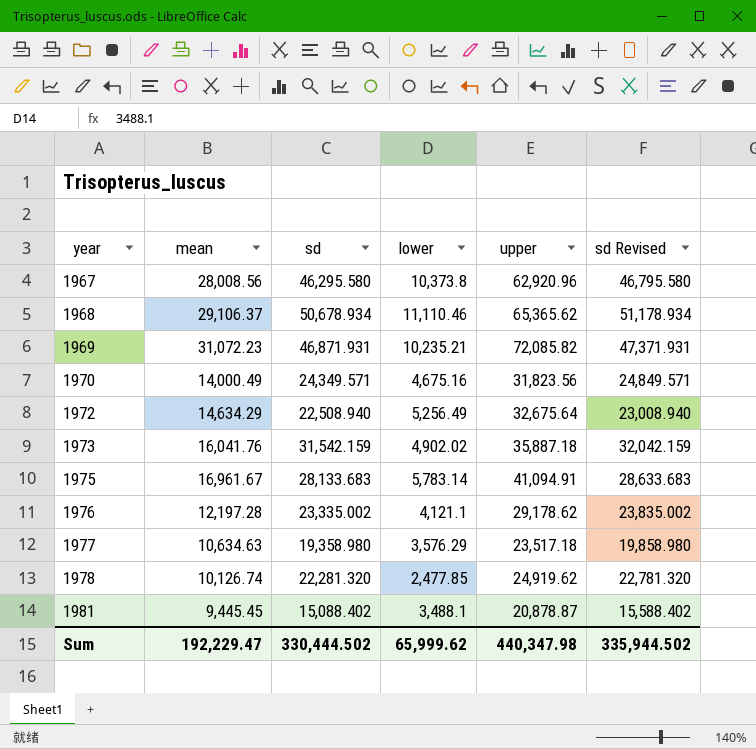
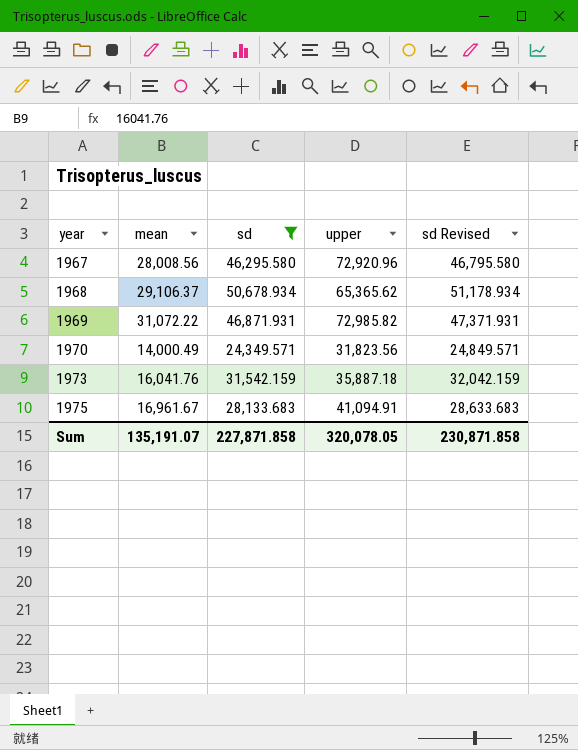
filter: none -> sd >= 24,349.571
column lower | position: 4 -> none
1967 | upper: 62,920.96 -> 72,920.96
1969 | mean: 31,072.23 -> 31,072.22
1969 | upper: 72,085.82 -> 72,985.82
Sum | mean: 192,229.47 -> 135,191.07
Sum | sd: 330,444.502 -> 227,871.858
Sum | upper: 440,347.98 -> 320,078.05
Sum | sd Revised: 335,944.502 -> 230,871.858

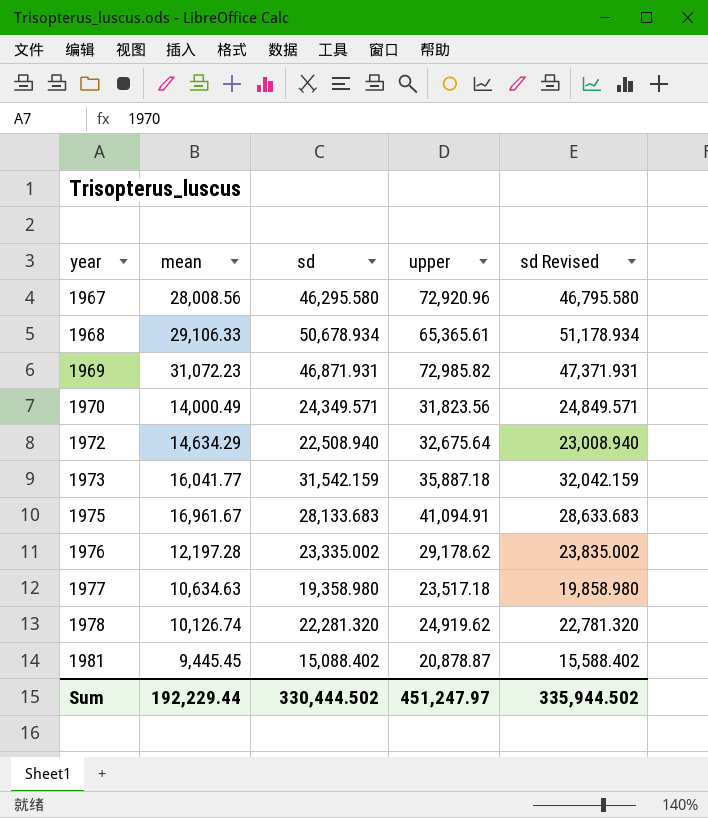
filter: sd >= 24,349.571 -> none
1968 | mean: 29,106.37 -> 29,106.33
1968 | upper: 65,365.62 -> 65,365.61
1969 | mean: 31,072.22 -> 31,072.23
1973 | mean: 16,041.76 -> 16,041.77
Sum | mean: 135,191.07 -> 192,229.44
Sum | sd: 227,871.858 -> 330,444.502
Sum | upper: 320,078.05 -> 451,247.97
Sum | sd Revised: 230,871.858 -> 335,944.502

